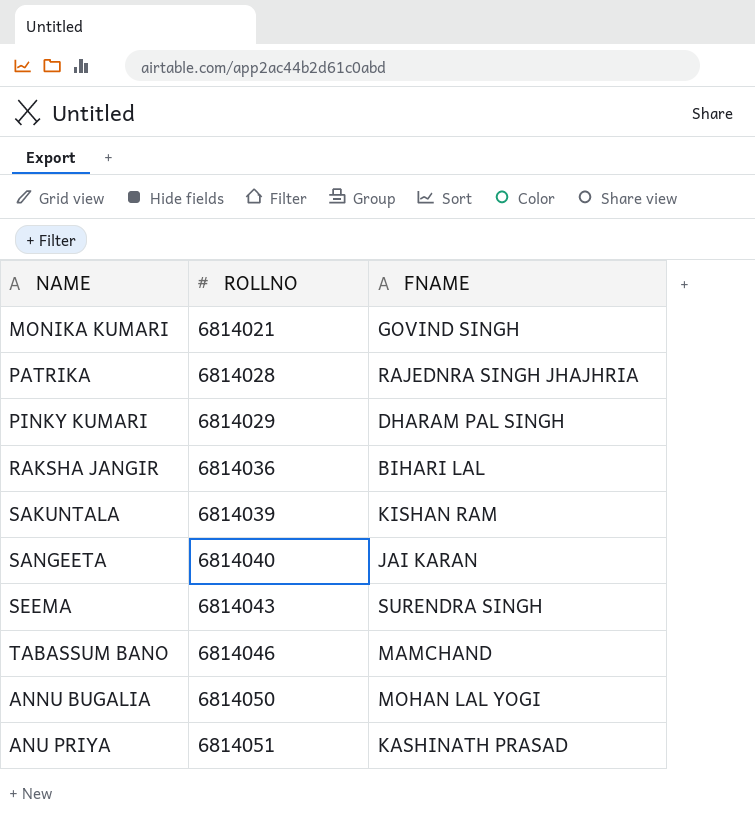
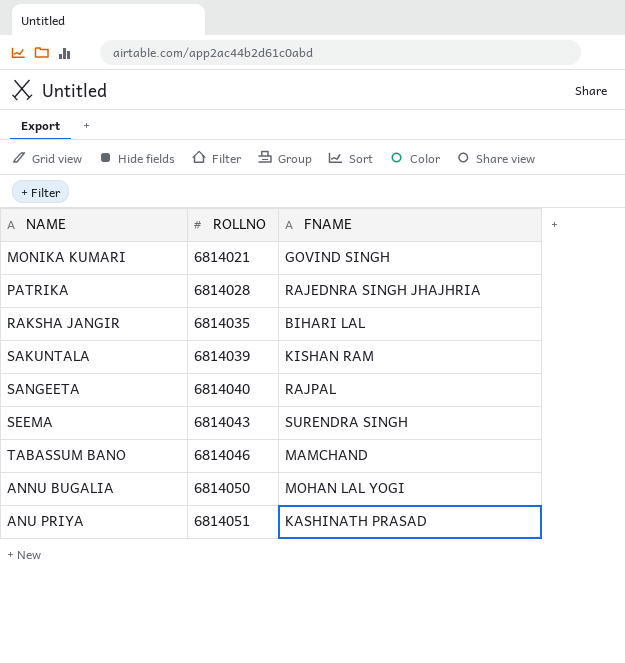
row PINKY KUMARI: 6814029 | DHARAM PAL SINGH -> none
RAKSHA JANGIR | ROLLNO: 6814036 -> 6814035
SANGEETA | FNAME: JAI KARAN -> RAJPAL

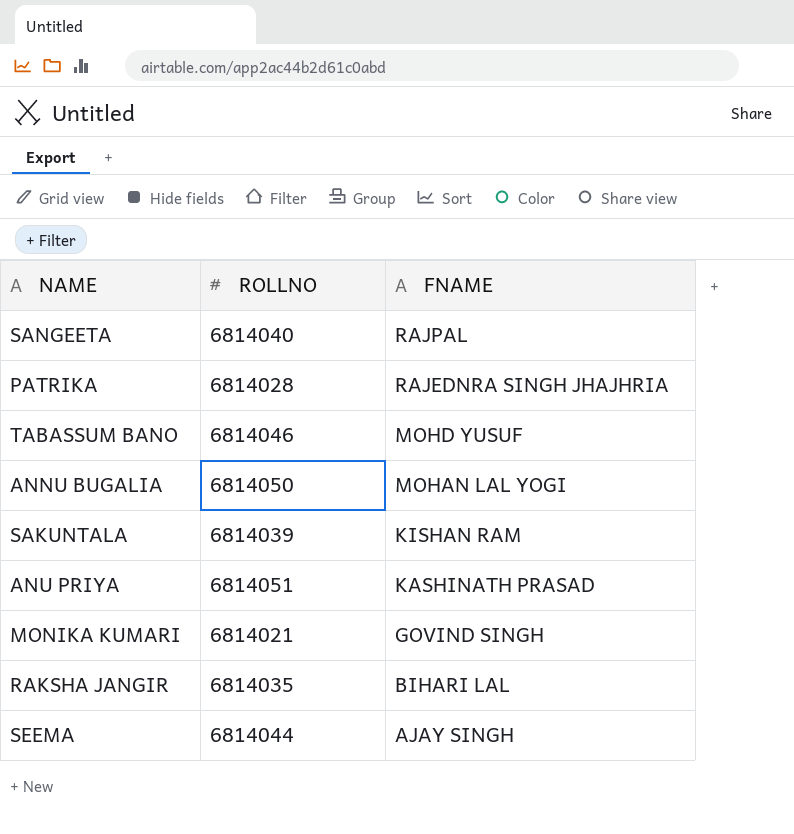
row order: ROLLNO ascending -> FNAME descending
TABASSUM BANO | FNAME: MAMCHAND -> MOHD YUSUF
SEEMA | ROLLNO: 6814043 -> 6814044
SEEMA | FNAME: SURENDRA SINGH -> AJAY SINGH

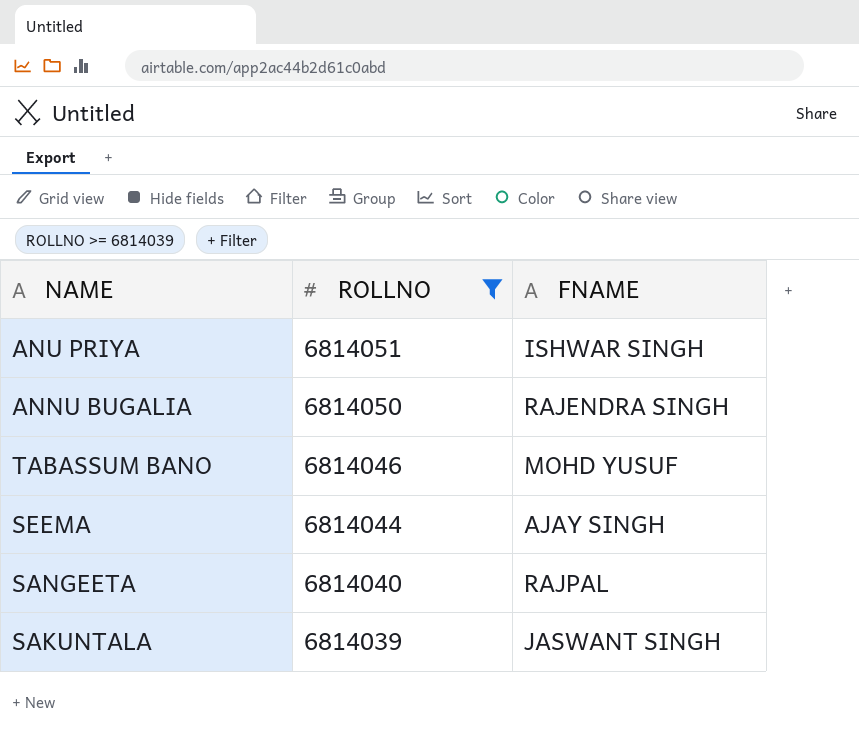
filter: none -> ROLLNO >= 6814039
row order: FNAME descending -> ROLLNO descending
ANU PRIYA | FNAME: KASHINATH PRASAD -> ISHWAR SINGH
ANNU BUGALIA | FNAME: MOHAN LAL YOGI -> RAJENDRA SINGH
SAKUNTALA | FNAME: KISHAN RAM -> JASWANT SINGH

